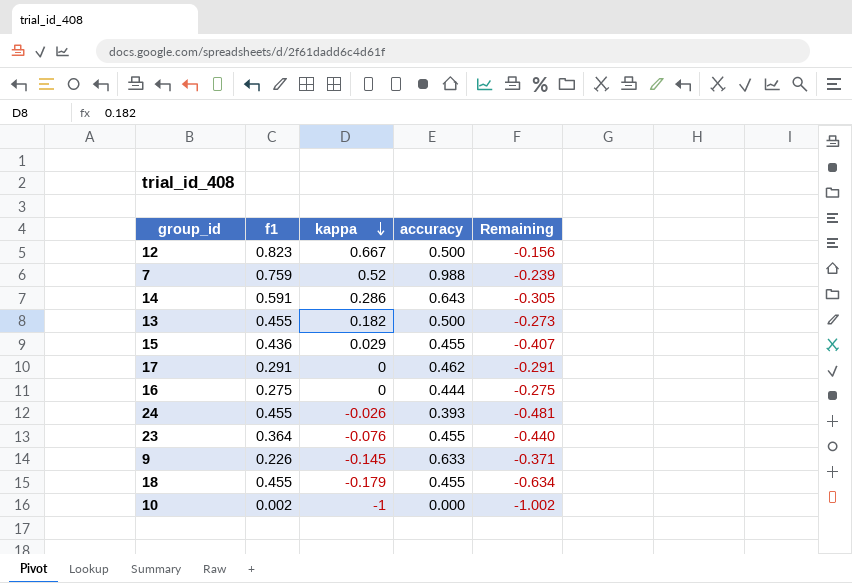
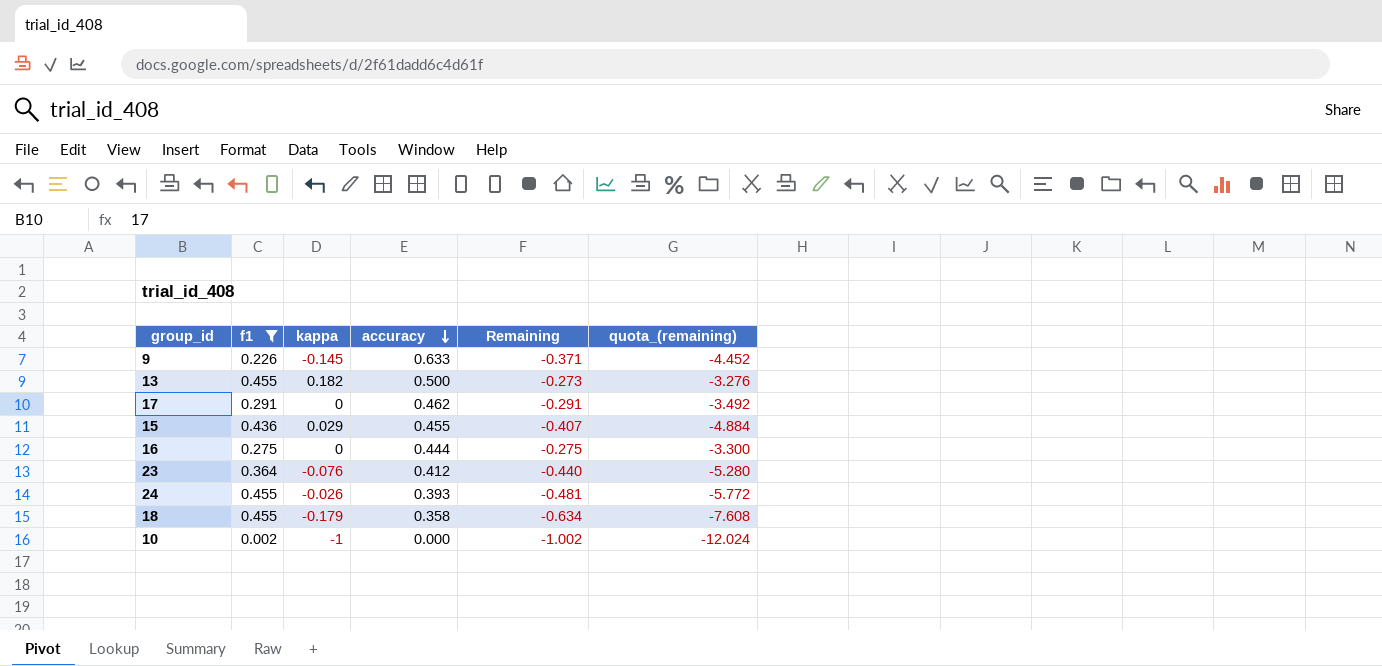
filter: none -> f1 <= 0.455
row order: kappa descending -> accuracy descending
column quota_(remaining) | formula: none -> [Remaining] * 12
23 | accuracy: 0.455 -> 0.412
18 | accuracy: 0.455 -> 0.358

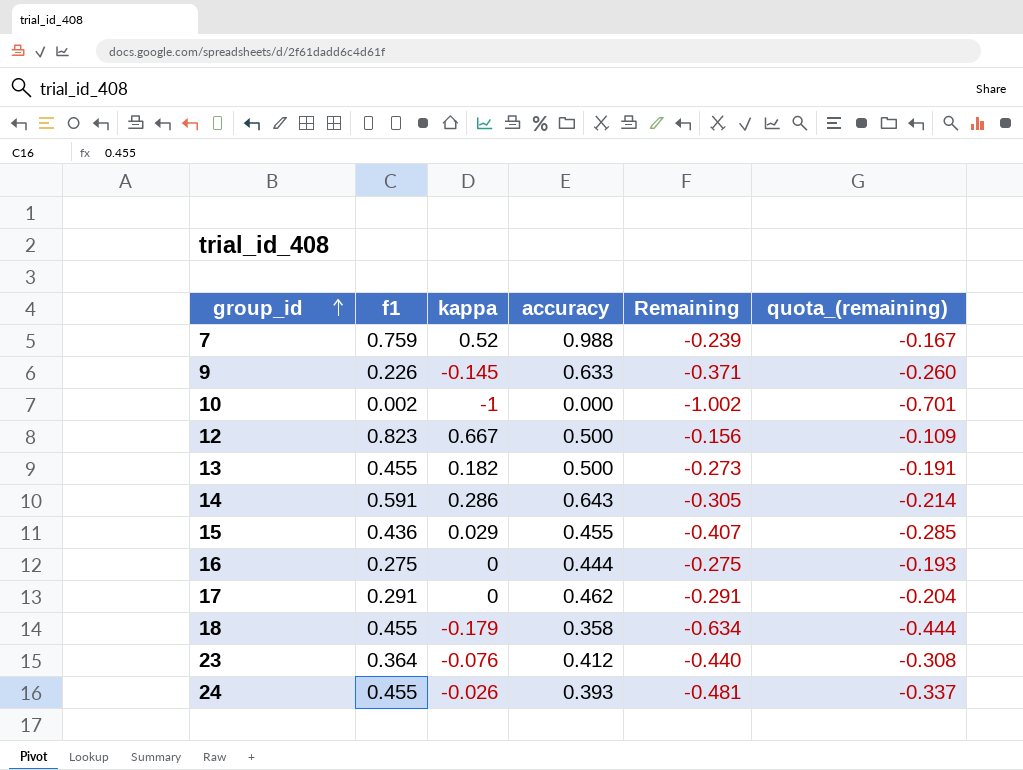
filter: f1 <= 0.455 -> none
row order: accuracy descending -> group_id ascending
column quota_(remaining) | formula: [Remaining] * 12 -> [Remaining] * 0.7

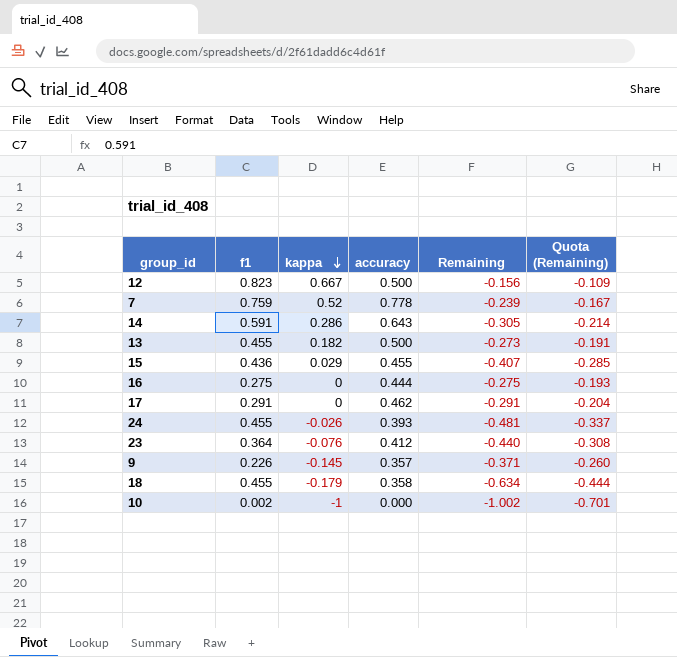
row order: group_id ascending -> kappa descending
column name: quota_(remaining) -> Quota (Remaining)
7 | accuracy: 0.988 -> 0.778
9 | accuracy: 0.633 -> 0.357

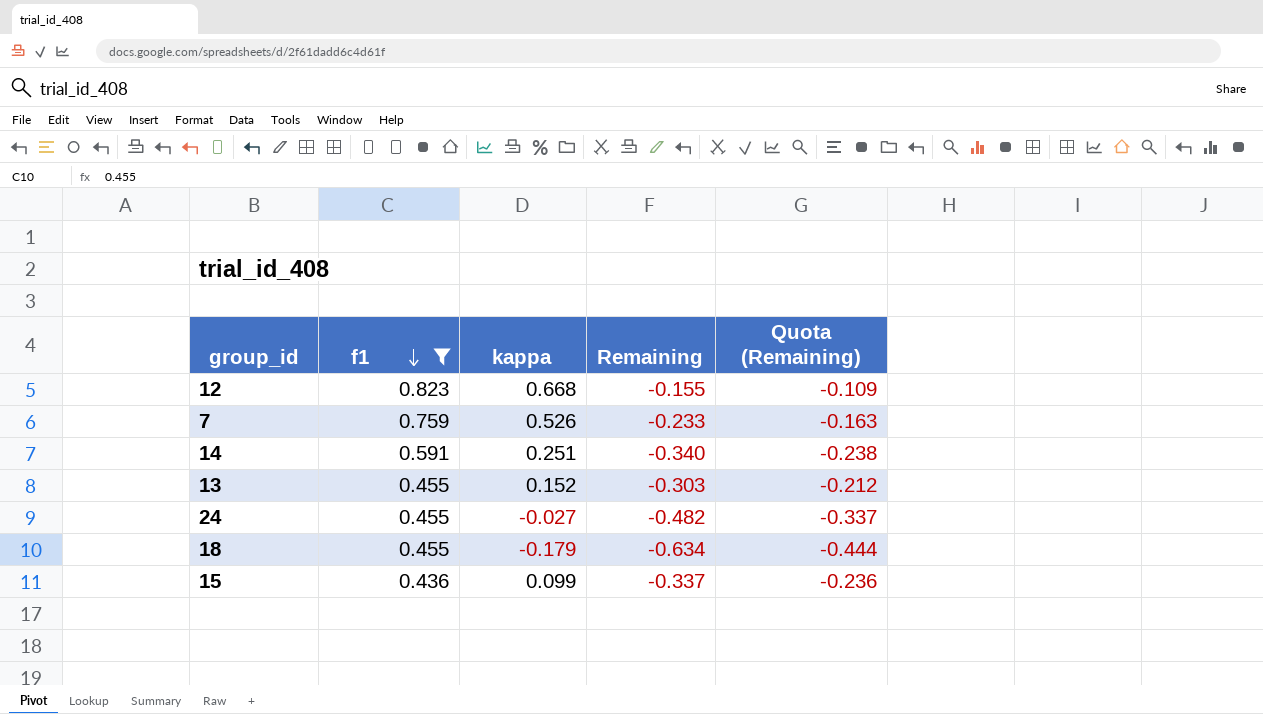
filter: none -> f1 >= 0.436
row order: kappa descending -> f1 descending
column accuracy | position: 4 -> none
12 | kappa: 0.667 -> 0.668
12 | Remaining: -0.156 -> -0.155
7 | kappa: 0.52 -> 0.526
7 | Remaining: -0.239 -> -0.233
7 | Quota (Remaining): -0.167 -> -0.163
14 | kappa: 0.286 -> 0.251
14 | Remaining: -0.305 -> -0.340
14 | Quota (Remaining): -0.214 -> -0.238
13 | kappa: 0.182 -> 0.152
13 | Remaining: -0.273 -> -0.303
13 | Quota (Remaining): -0.191 -> -0.212
24 | kappa: -0.026 -> -0.027
24 | Remaining: -0.481 -> -0.482
15 | kappa: 0.029 -> 0.099
15 | Remaining: -0.407 -> -0.337
15 | Quota (Remaining): -0.285 -> -0.236

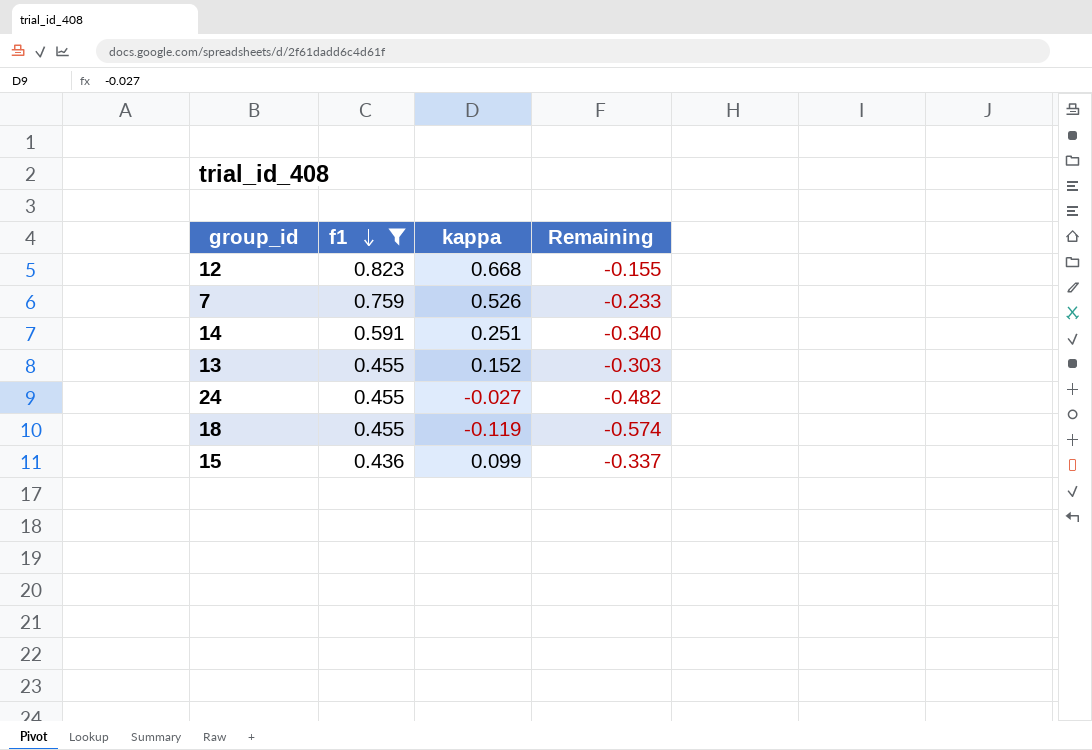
column Quota (Remaining) | formula: [Remaining] * 0.7 -> none
18 | kappa: -0.179 -> -0.119
18 | Remaining: -0.634 -> -0.574

